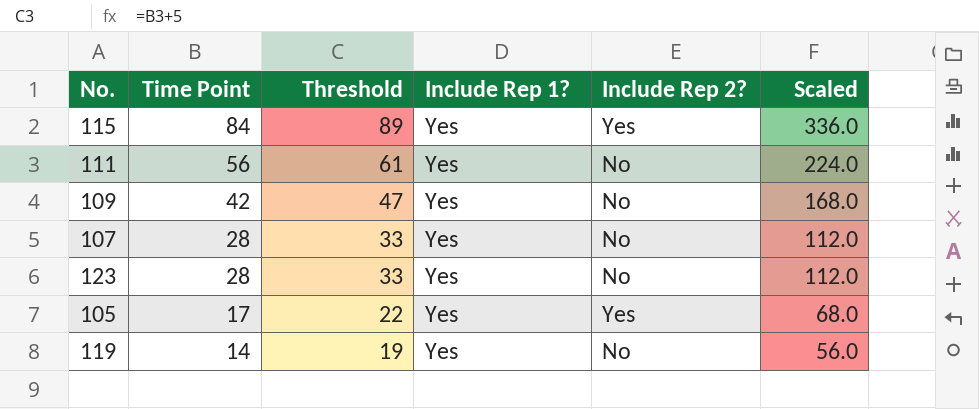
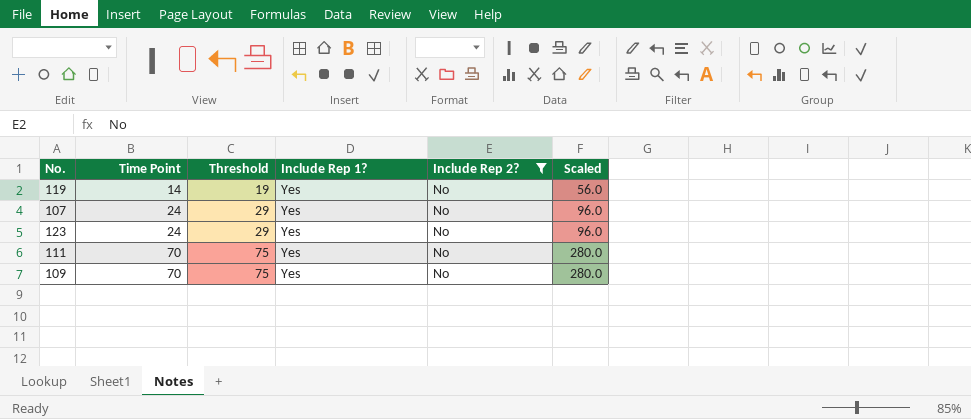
filter: none -> Include Rep 2? = No
row order: Time Point descending -> Time Point ascending
107 | Time Point: 28 -> 24
107 | Threshold: 33 -> 29
107 | Scaled: 112.0 -> 96.0
123 | Time Point: 28 -> 24
123 | Threshold: 33 -> 29
123 | Scaled: 112.0 -> 96.0
111 | Time Point: 56 -> 70
111 | Threshold: 61 -> 75
111 | Scaled: 224.0 -> 280.0
109 | Time Point: 42 -> 70
109 | Threshold: 47 -> 75
109 | Scaled: 168.0 -> 280.0

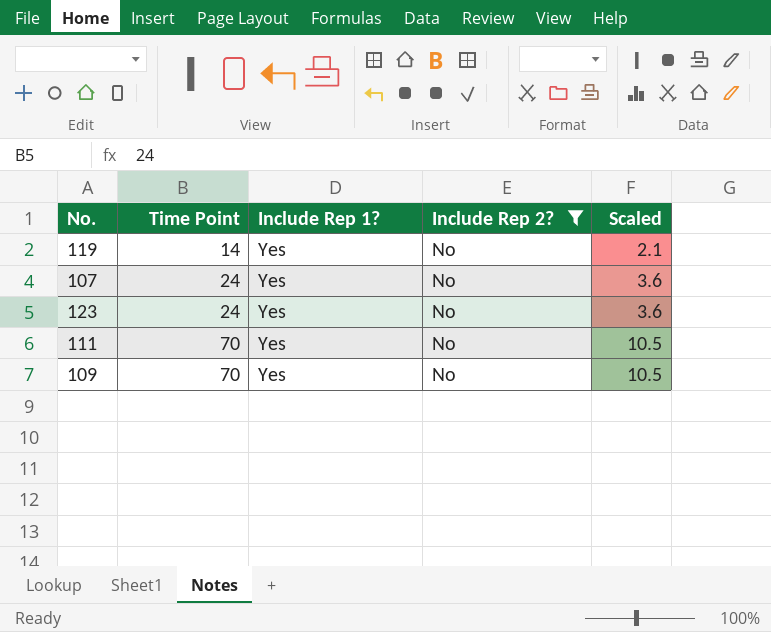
column Threshold | formula: [Time Point] + 5 -> none
column Scaled | formula: [Time Point] * 4 -> [Time Point] * 0.15

